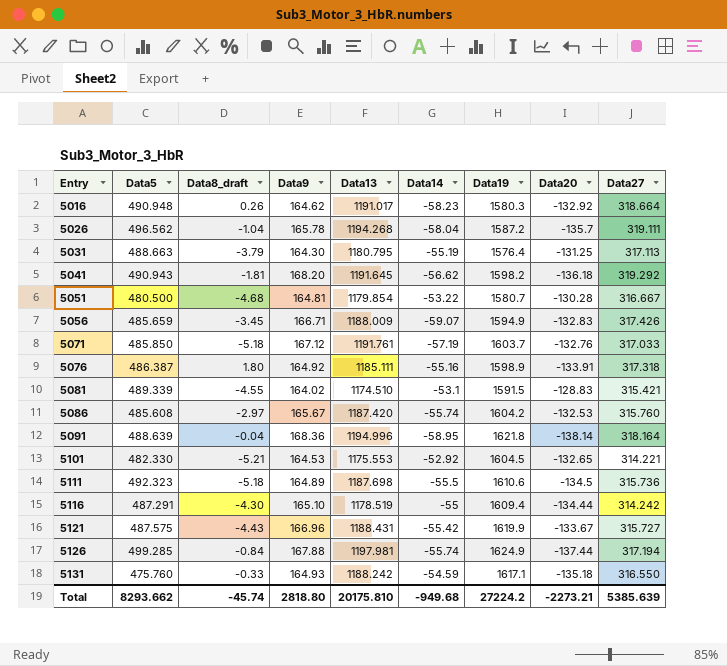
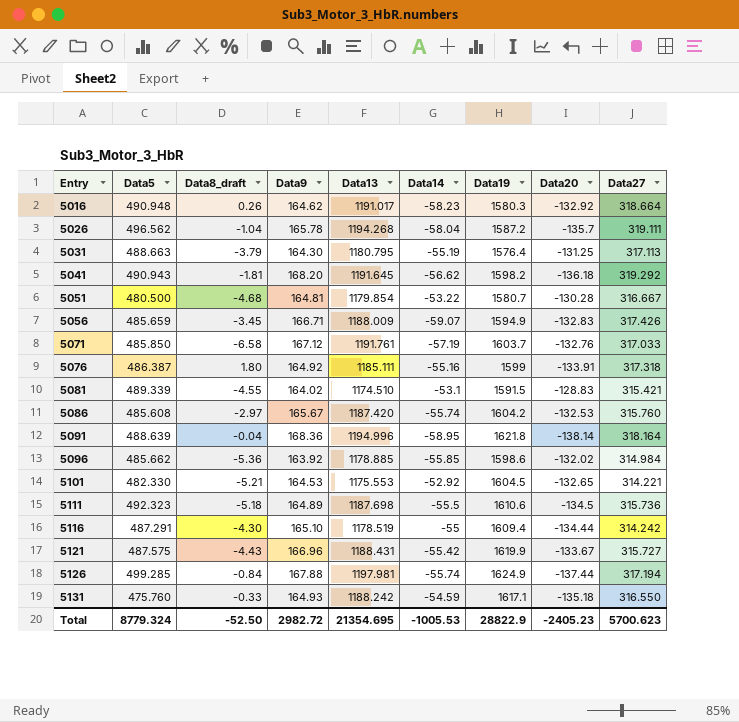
5071 | Data8_draft: -5.18 -> -6.58
5076 | Data19: 1598.9 -> 1599
row 5096: none -> 485.662 | -5.36 | 163.92 | 1178.885 | -55.85 | 1598.6 | -132.02 | 314.984
Total | Data5: 8293.662 -> 8779.324
Total | Data8_draft: -45.74 -> -52.50
Total | Data9: 2818.80 -> 2982.72
Total | Data13: 20175.810 -> 21354.695
Total | Data14: -949.68 -> -1005.53
Total | Data19: 27224.2 -> 28822.9
Total | Data20: -2273.21 -> -2405.23
Total | Data27: 5385.639 -> 5700.623

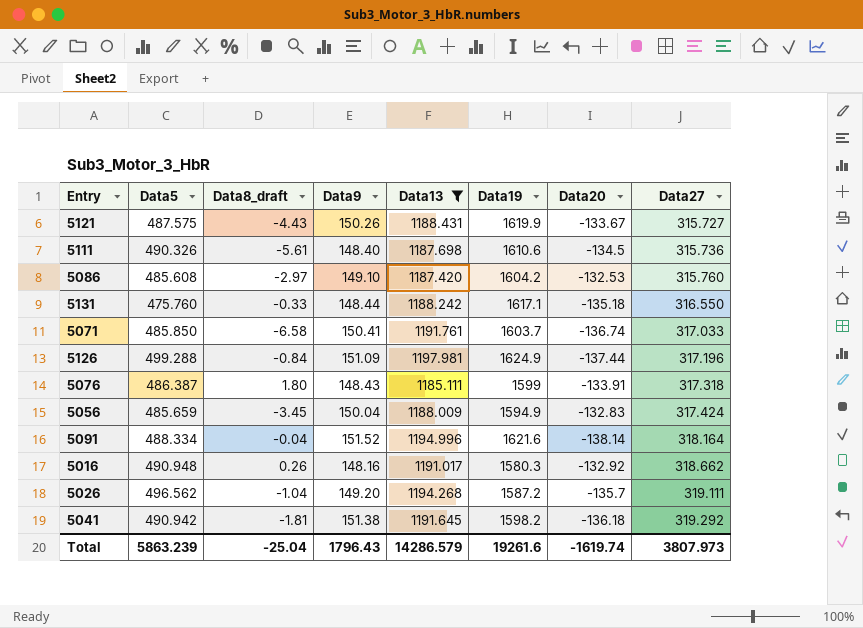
filter: none -> Data13 >= 1185.111
row order: Entry ascending -> Data27 ascending
column Data14 | position: 6 -> none
5121 | Data9: 166.96 -> 150.26
5111 | Data5: 492.323 -> 490.326
5111 | Data8_draft: -5.18 -> -5.61
5111 | Data9: 164.89 -> 148.40
5086 | Data9: 165.67 -> 149.10
5131 | Data9: 164.93 -> 148.44
5071 | Data9: 167.12 -> 150.41
5071 | Data20: -132.76 -> -136.74
5126 | Data5: 499.285 -> 499.288
5126 | Data9: 167.88 -> 151.09
5126 | Data27: 317.194 -> 317.196
5076 | Data9: 164.92 -> 148.43
5056 | Data9: 166.71 -> 150.04
5056 | Data27: 317.426 -> 317.424
5091 | Data5: 488.639 -> 488.334
5091 | Data9: 168.36 -> 151.52
5091 | Data19: 1621.8 -> 1621.6
5016 | Data9: 164.62 -> 148.16
5016 | Data27: 318.664 -> 318.662
5026 | Data9: 165.78 -> 149.20
5041 | Data5: 490.943 -> 490.942
5041 | Data9: 168.20 -> 151.38
Total | Data5: 8779.324 -> 5863.239
Total | Data8_draft: -52.50 -> -25.04
Total | Data9: 2982.72 -> 1796.43
Total | Data13: 21354.695 -> 14286.579
Total | Data19: 28822.9 -> 19261.6
Total | Data20: -2405.23 -> -1619.74
Total | Data27: 5700.623 -> 3807.973

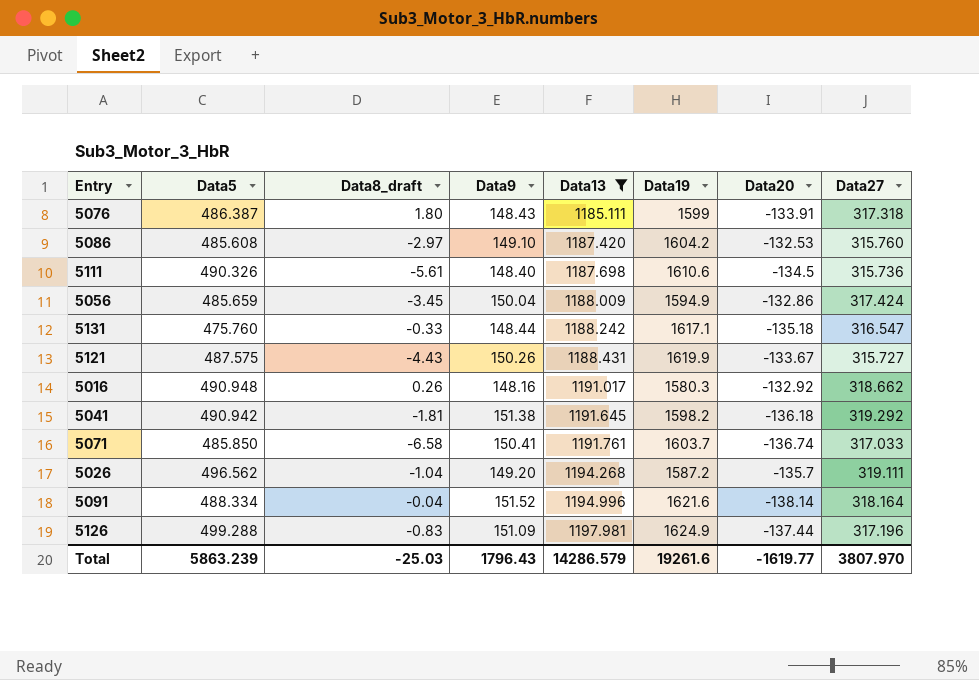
row order: Data27 ascending -> Data13 ascending
5056 | Data20: -132.83 -> -132.86
5131 | Data27: 316.550 -> 316.547
5126 | Data8_draft: -0.84 -> -0.83
Total | Data8_draft: -25.04 -> -25.03
Total | Data20: -1619.74 -> -1619.77
Total | Data27: 3807.973 -> 3807.970

